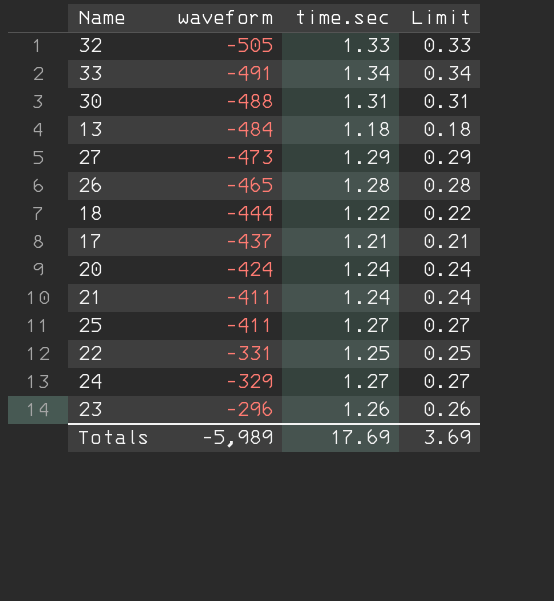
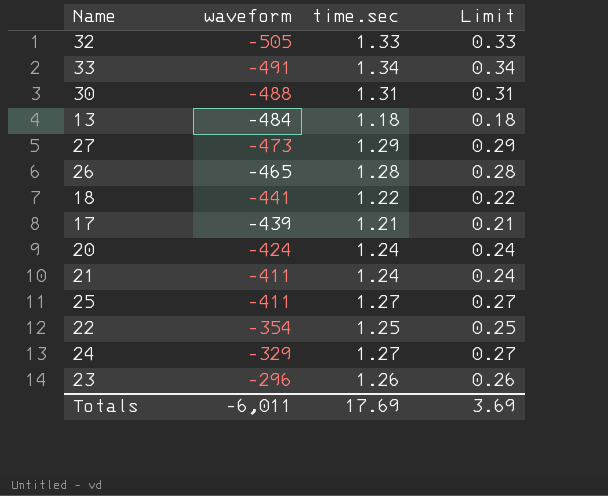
18 | waveform: -444 -> -441
17 | waveform: -437 -> -439
22 | waveform: -331 -> -354
Totals | waveform: -5,989 -> -6,011

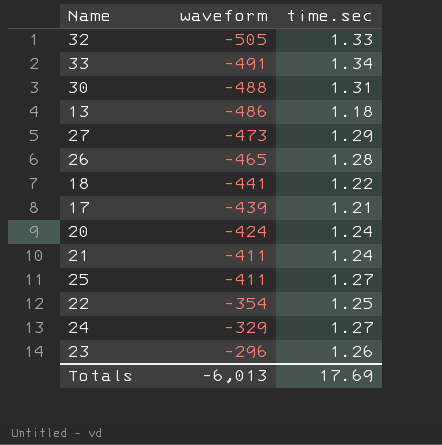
column Limit | formula: [time.sec] - 1 -> none
13 | waveform: -484 -> -486
Totals | waveform: -6,011 -> -6,013

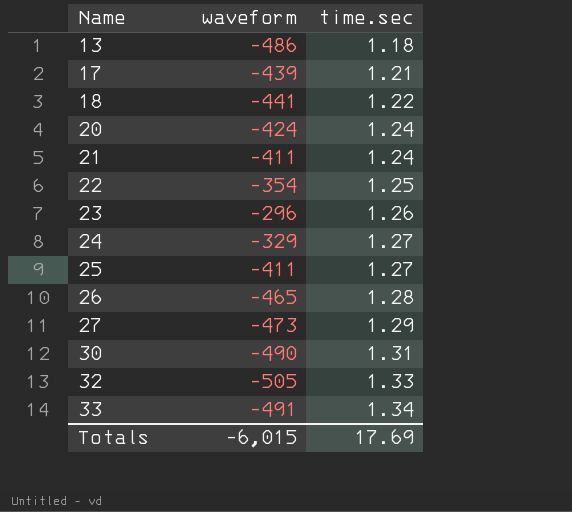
row order: waveform ascending -> Name ascending
30 | waveform: -488 -> -490
Totals | waveform: -6,013 -> -6,015

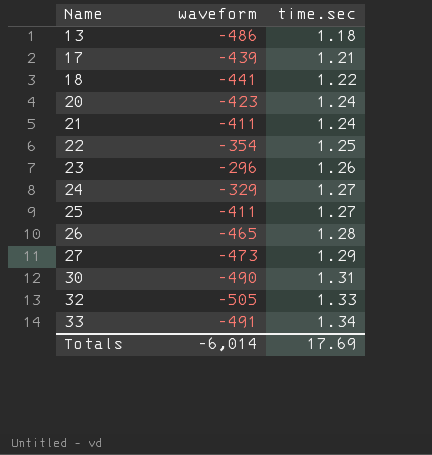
20 | waveform: -424 -> -423
Totals | waveform: -6,015 -> -6,014

